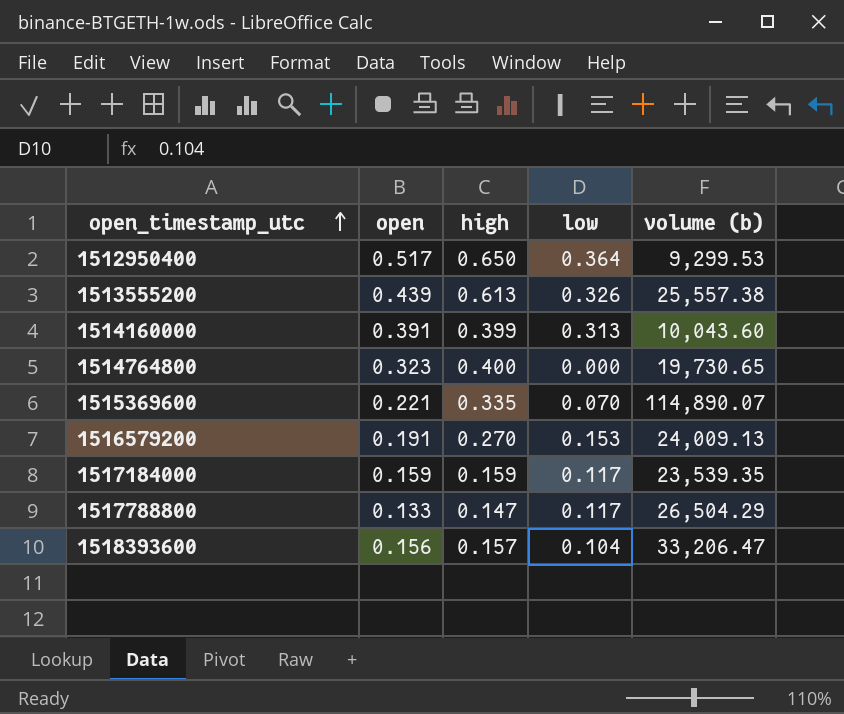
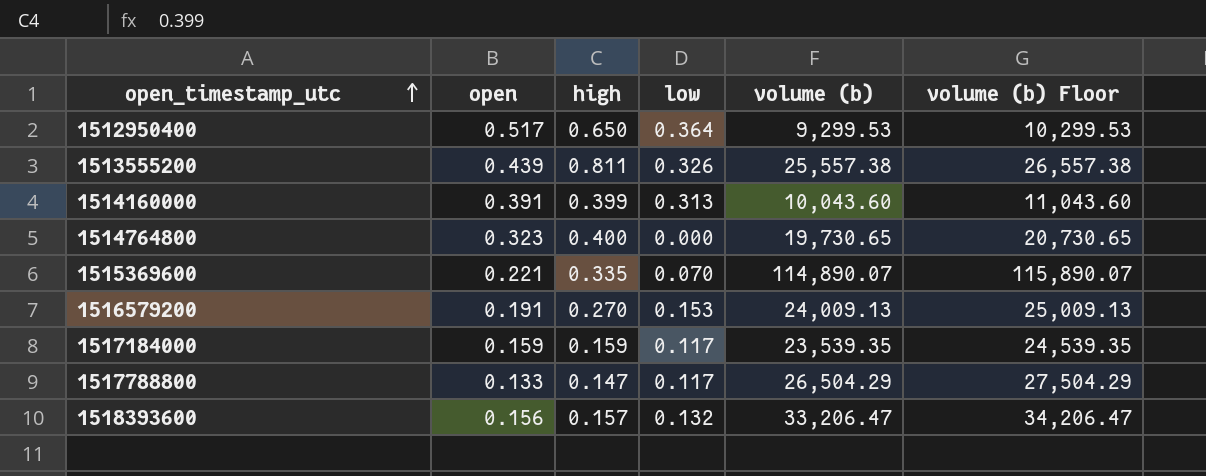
column volume (b) Floor | formula: none -> [volume (b)] + 1000
1513555200 | high: 0.613 -> 0.811
1518393600 | low: 0.104 -> 0.132

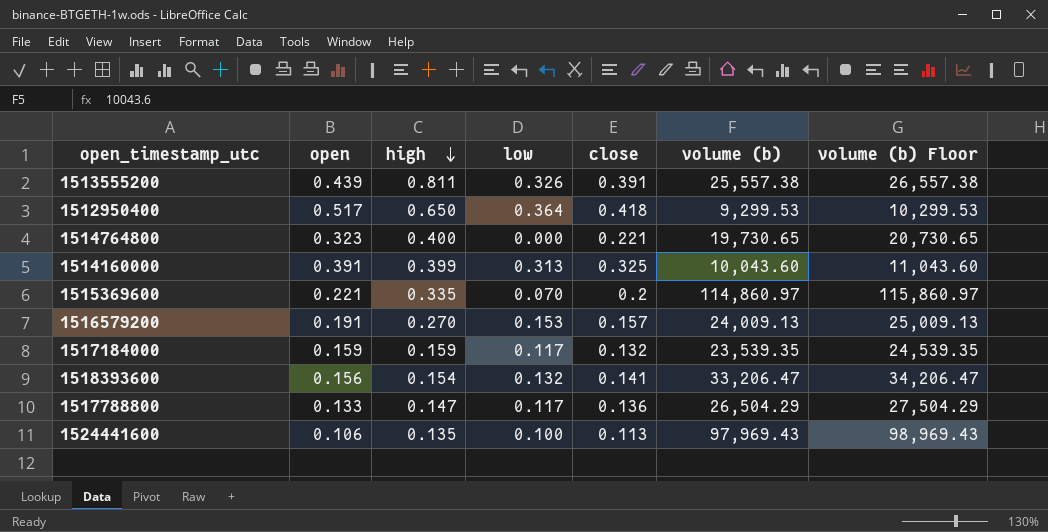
row order: open_timestamp_utc ascending -> high descending
column close | position: none -> 5
1515369600 | volume (b): 114,890.07 -> 114,860.97
1515369600 | volume (b) Floor: 115,890.07 -> 115,860.97
1518393600 | high: 0.157 -> 0.154
row 1524441600: none -> 0.106 | 0.135 | 0.100 | 0.113 | 97,969.43 | 98,969.43

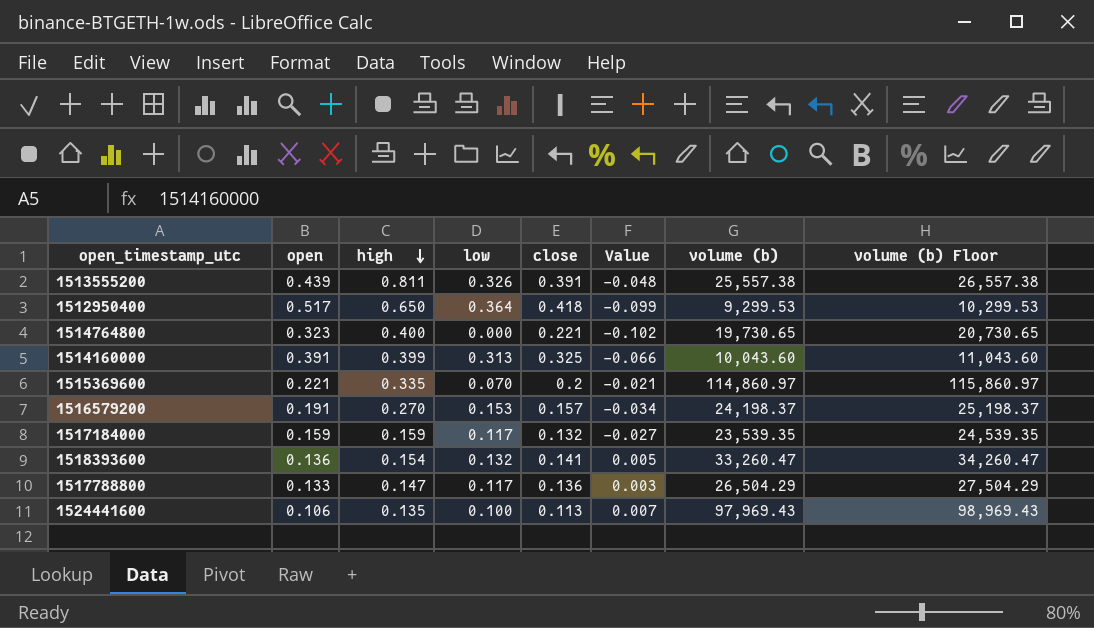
column Value | formula: none -> [close] - [open]
1516579200 | volume (b): 24,009.13 -> 24,198.37
1516579200 | volume (b) Floor: 25,009.13 -> 25,198.37
1518393600 | open: 0.156 -> 0.136
1518393600 | volume (b): 33,206.47 -> 33,260.47
1518393600 | volume (b) Floor: 34,206.47 -> 34,260.47

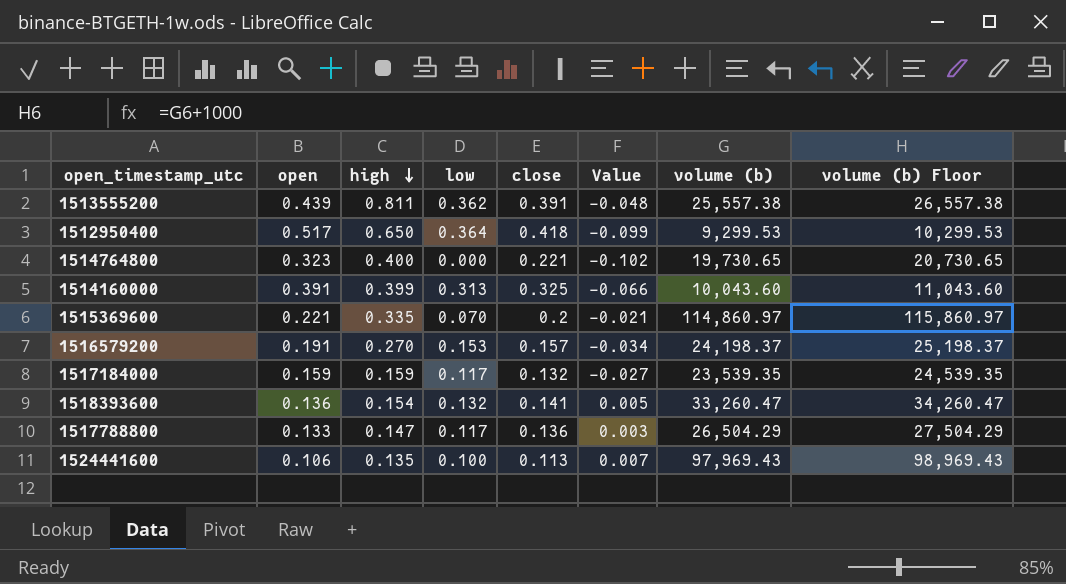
1513555200 | low: 0.326 -> 0.362

